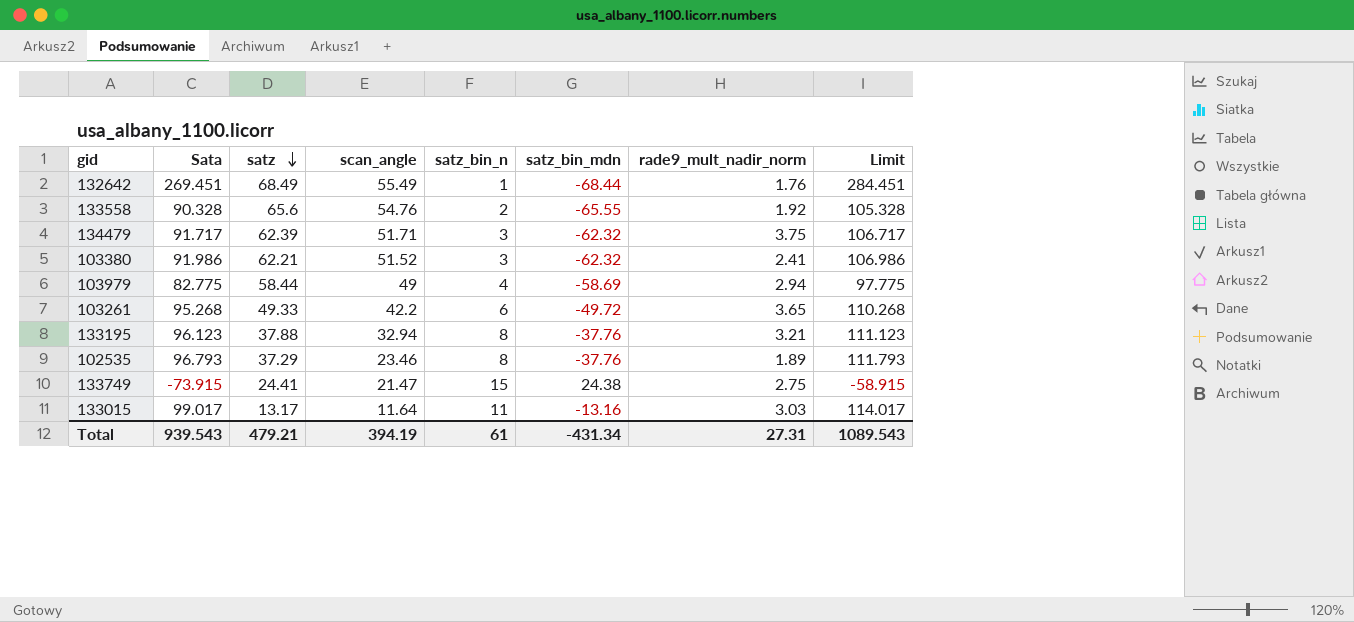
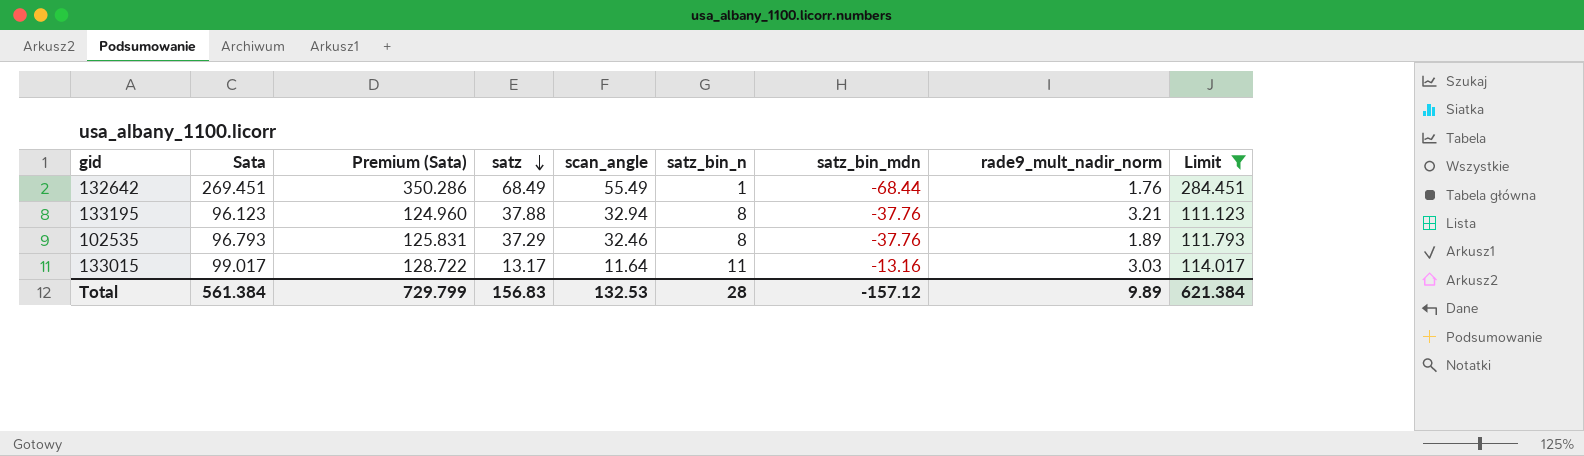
filter: none -> Limit >= 111.123
column Premium (Sata) | formula: none -> [Sata] * 1.3
102535 | scan_angle: 23.46 -> 32.46
Total | Sata: 939.543 -> 561.384
Total | satz: 479.21 -> 156.83
Total | scan_angle: 394.19 -> 132.53
Total | satz_bin_n: 61 -> 28
Total | satz_bin_mdn: -431.34 -> -157.12
Total | rade9_mult_nadir_norm: 27.31 -> 9.89
Total | Limit: 1089.543 -> 621.384

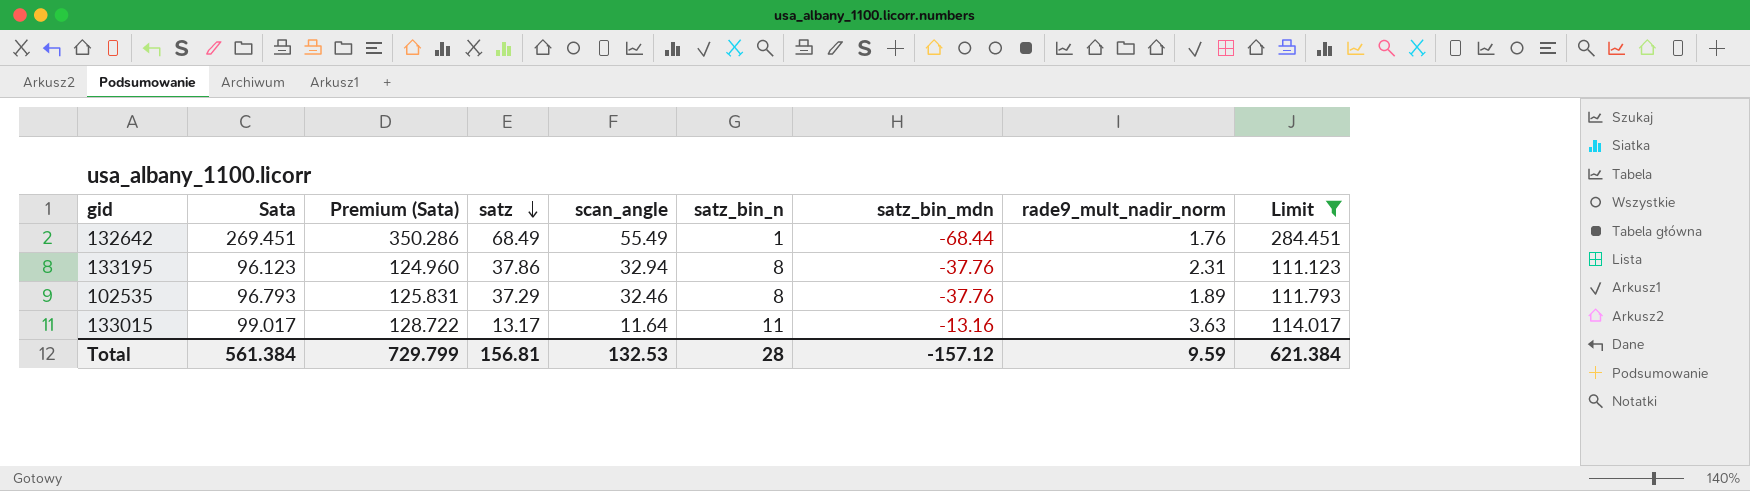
133195 | satz: 37.88 -> 37.86
133195 | rade9_mult_nadir_norm: 3.21 -> 2.31
133015 | rade9_mult_nadir_norm: 3.03 -> 3.63
Total | satz: 156.83 -> 156.81
Total | rade9_mult_nadir_norm: 9.89 -> 9.59

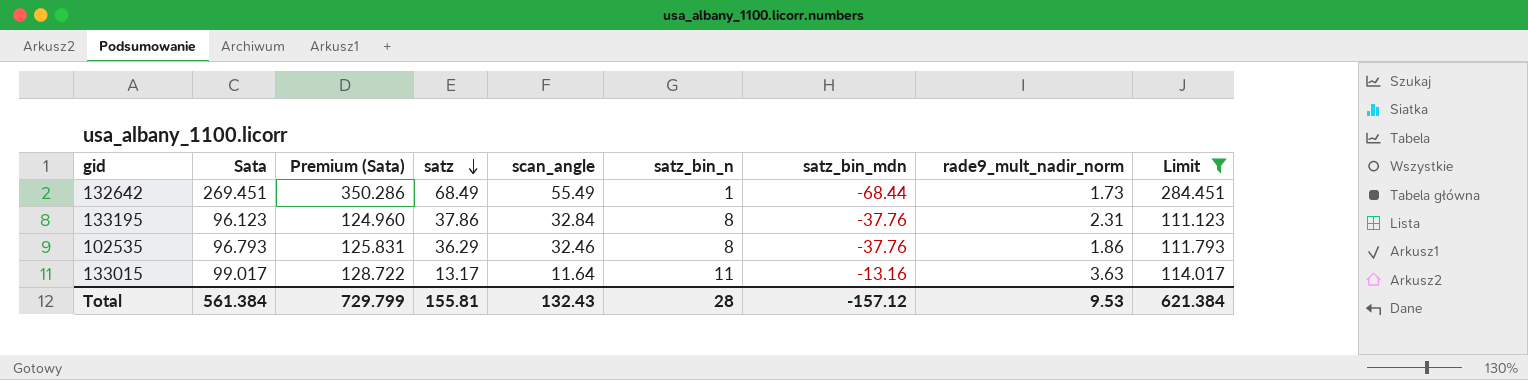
132642 | rade9_mult_nadir_norm: 1.76 -> 1.73
133195 | scan_angle: 32.94 -> 32.84
102535 | satz: 37.29 -> 36.29
102535 | rade9_mult_nadir_norm: 1.89 -> 1.86
Total | satz: 156.81 -> 155.81
Total | scan_angle: 132.53 -> 132.43
Total | rade9_mult_nadir_norm: 9.59 -> 9.53

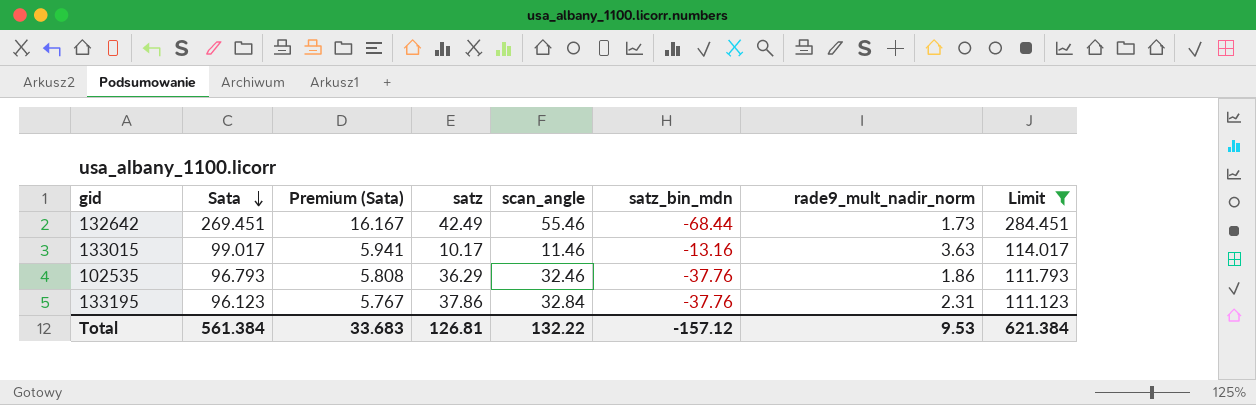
row order: satz descending -> Sata descending
column satz_bin_n | position: 6 -> none
column Premium (Sata) | formula: [Sata] * 1.3 -> [Sata] * 0.06
132642 | satz: 68.49 -> 42.49
132642 | scan_angle: 55.49 -> 55.46
133015 | satz: 13.17 -> 10.17
133015 | scan_angle: 11.64 -> 11.46
Total | Premium (Sata): 729.799 -> 33.683
Total | satz: 155.81 -> 126.81
Total | scan_angle: 132.43 -> 132.22

